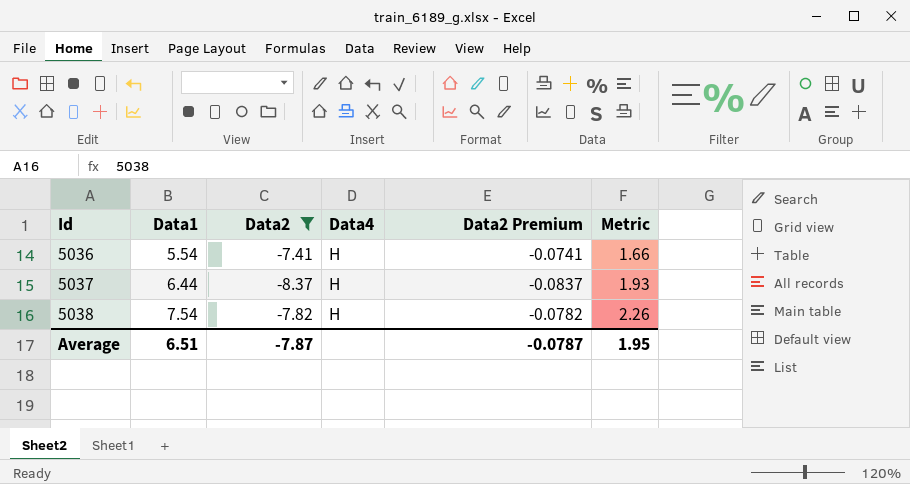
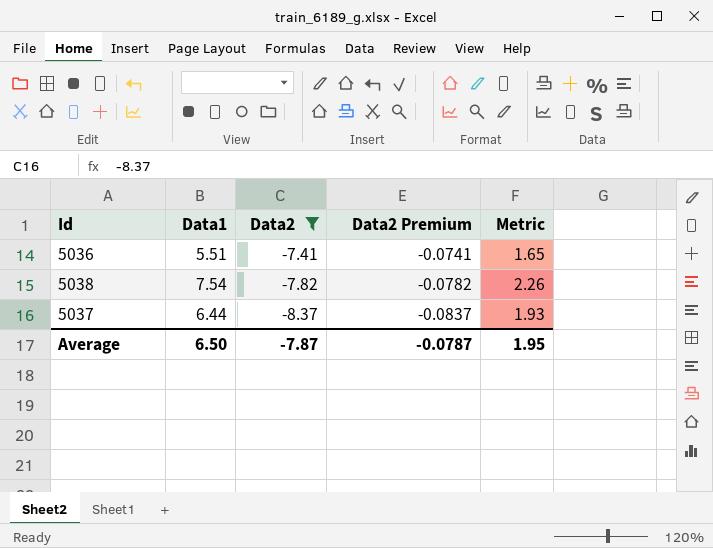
row order: Id ascending -> Data2 descending
column Data4 | position: 4 -> none
5036 | Data1: 5.54 -> 5.51
5036 | Metric: 1.66 -> 1.65
Average | Data1: 6.51 -> 6.50

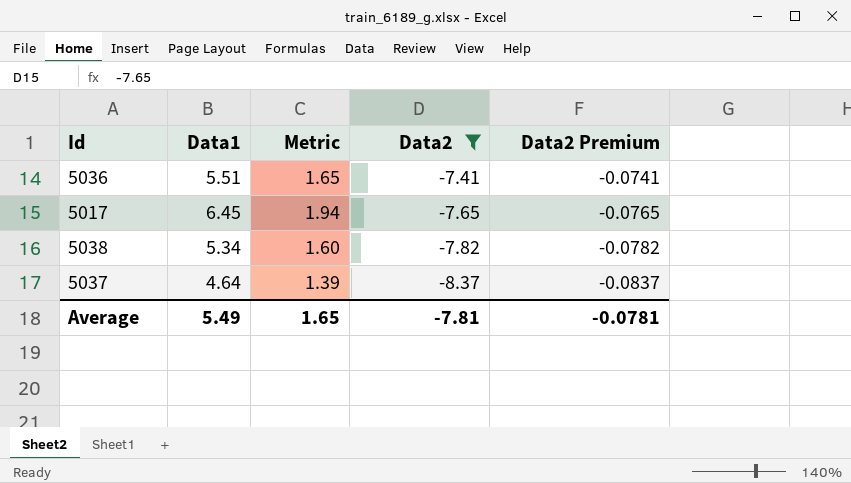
column Metric | position: 5 -> 3
row 5017: none -> 6.45 | 1.94 | -7.65 | -0.0765
5038 | Data1: 7.54 -> 5.34
5038 | Metric: 2.26 -> 1.60
5037 | Data1: 6.44 -> 4.64
5037 | Metric: 1.93 -> 1.39
Average | Data1: 6.50 -> 5.49
Average | Metric: 1.95 -> 1.65
Average | Data2: -7.87 -> -7.81
Average | Data2 Premium: -0.0787 -> -0.0781

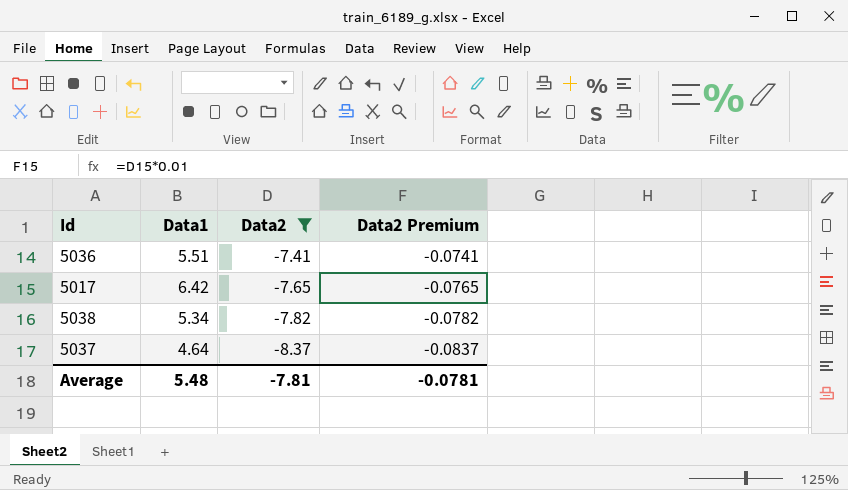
column Metric | formula: [Data1] * 0.3 -> none
5017 | Data1: 6.45 -> 6.42
Average | Data1: 5.49 -> 5.48

